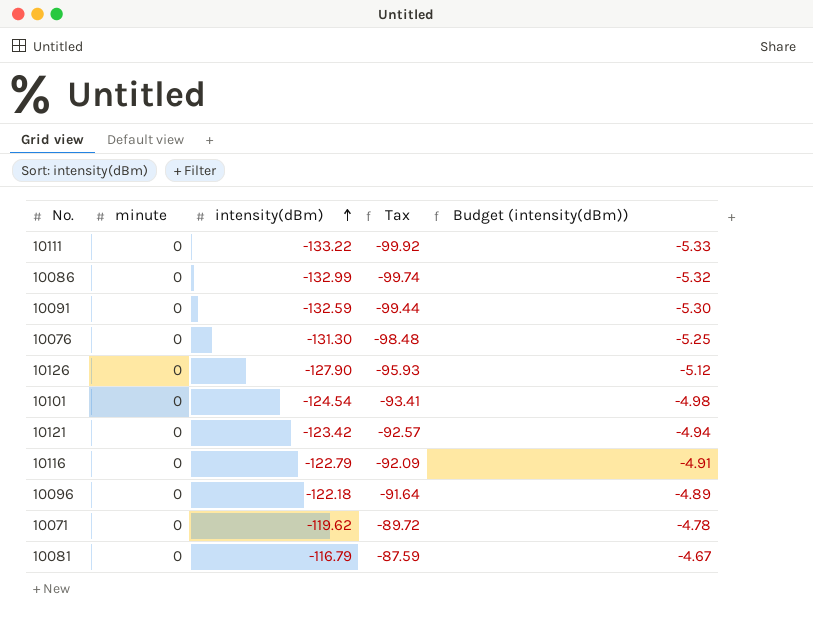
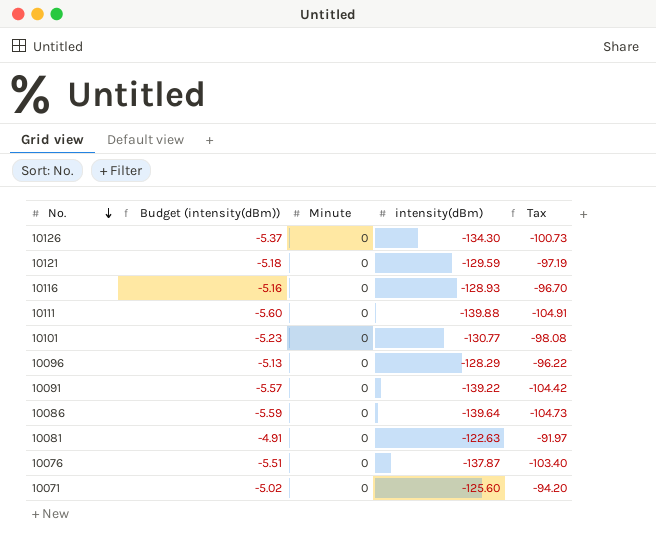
row order: intensity(dBm) ascending -> No. descending
column Budget (intensity(dBm)) | position: 5 -> 2
column name: minute -> Minute
10126 | Budget (intensity(dBm)): -5.12 -> -5.37
10126 | intensity(dBm): -127.90 -> -134.30
10126 | Tax: -95.93 -> -100.73
10121 | Budget (intensity(dBm)): -4.94 -> -5.18
10121 | intensity(dBm): -123.42 -> -129.59
10121 | Tax: -92.57 -> -97.19
10116 | Budget (intensity(dBm)): -4.91 -> -5.16
10116 | intensity(dBm): -122.79 -> -128.93
10116 | Tax: -92.09 -> -96.70
10111 | Budget (intensity(dBm)): -5.33 -> -5.60
10111 | intensity(dBm): -133.22 -> -139.88
10111 | Tax: -99.92 -> -104.91
10101 | Budget (intensity(dBm)): -4.98 -> -5.23
10101 | intensity(dBm): -124.54 -> -130.77
10101 | Tax: -93.41 -> -98.08
10096 | Budget (intensity(dBm)): -4.89 -> -5.13
10096 | intensity(dBm): -122.18 -> -128.29
10096 | Tax: -91.64 -> -96.22
10091 | Budget (intensity(dBm)): -5.30 -> -5.57
10091 | intensity(dBm): -132.59 -> -139.22
10091 | Tax: -99.44 -> -104.42
10086 | Budget (intensity(dBm)): -5.32 -> -5.59
10086 | intensity(dBm): -132.99 -> -139.64
10086 | Tax: -99.74 -> -104.73
10081 | Budget (intensity(dBm)): -4.67 -> -4.91
10081 | intensity(dBm): -116.79 -> -122.63
10081 | Tax: -87.59 -> -91.97
10076 | Budget (intensity(dBm)): -5.25 -> -5.51
10076 | intensity(dBm): -131.30 -> -137.87
10076 | Tax: -98.48 -> -103.40
10071 | Budget (intensity(dBm)): -4.78 -> -5.02
10071 | intensity(dBm): -119.62 -> -125.60
10071 | Tax: -89.72 -> -94.20

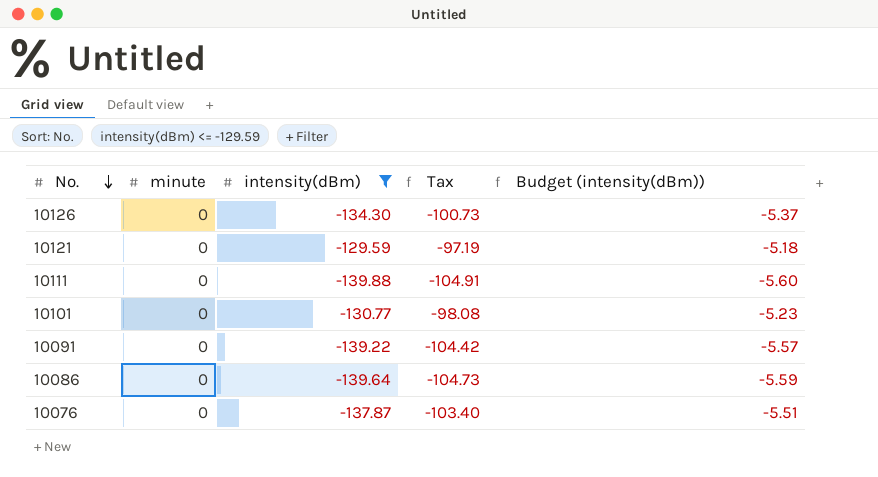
filter: none -> intensity(dBm) <= -129.59
column name: Minute -> minute
column Budget (intensity(dBm)) | position: 2 -> 5

